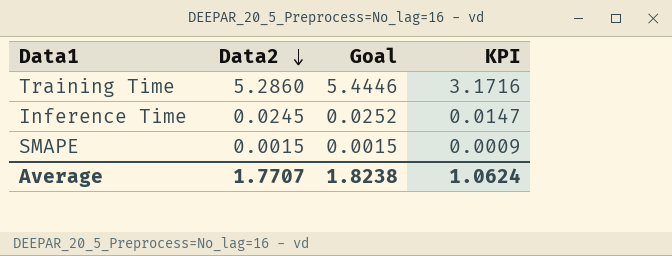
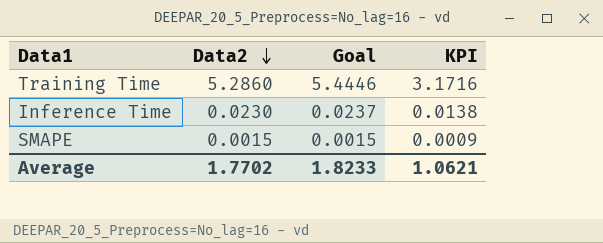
Inference Time | Data2: 0.0245 -> 0.0230
Inference Time | Goal: 0.0252 -> 0.0237
Inference Time | KPI: 0.0147 -> 0.0138
Average | Data2: 1.7707 -> 1.7702
Average | Goal: 1.8238 -> 1.8233
Average | KPI: 1.0624 -> 1.0621

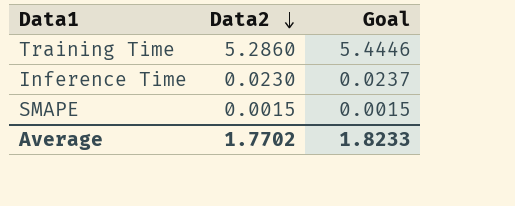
column KPI | formula: [Data2] * 0.6 -> none

